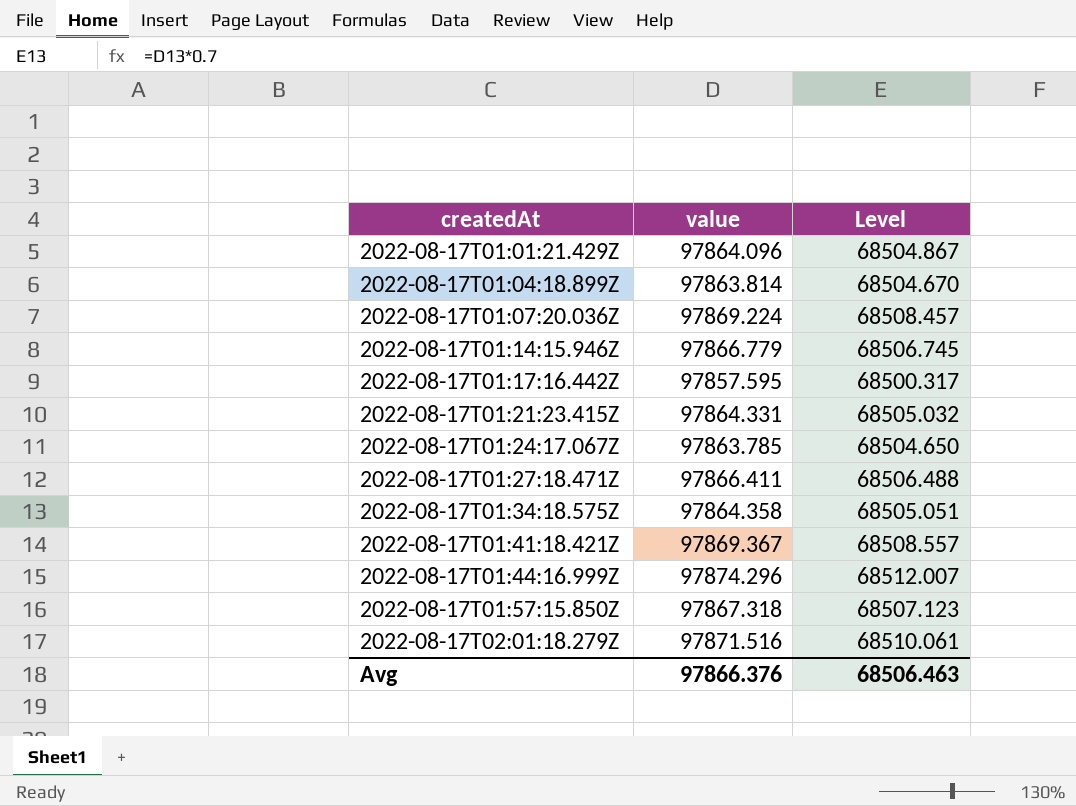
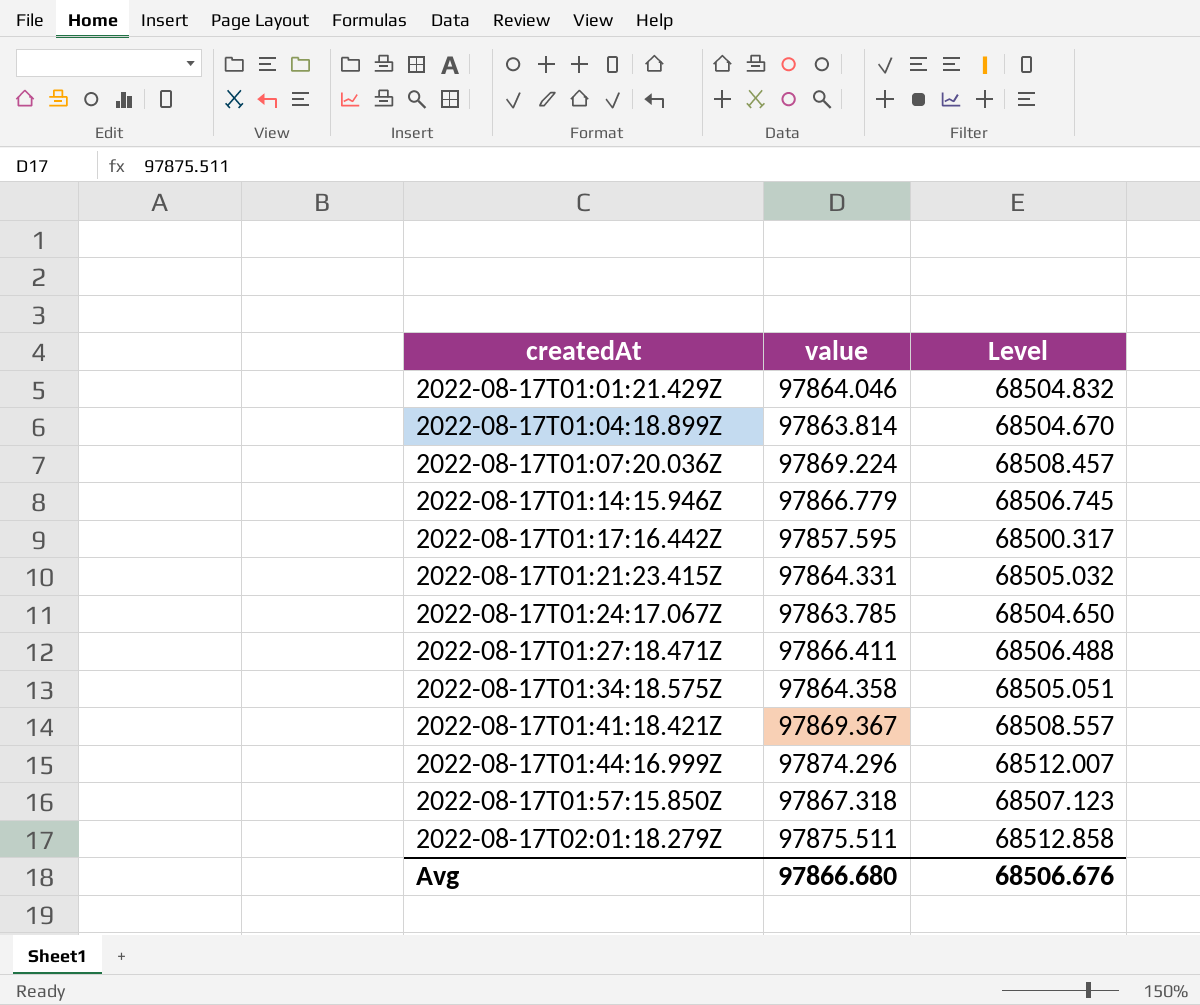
2022-08-17T01:01:21.429Z | value: 97864.096 -> 97864.046
2022-08-17T01:01:21.429Z | Level: 68504.867 -> 68504.832
2022-08-17T02:01:18.279Z | value: 97871.516 -> 97875.511
2022-08-17T02:01:18.279Z | Level: 68510.061 -> 68512.858
Avg | value: 97866.376 -> 97866.680
Avg | Level: 68506.463 -> 68506.676

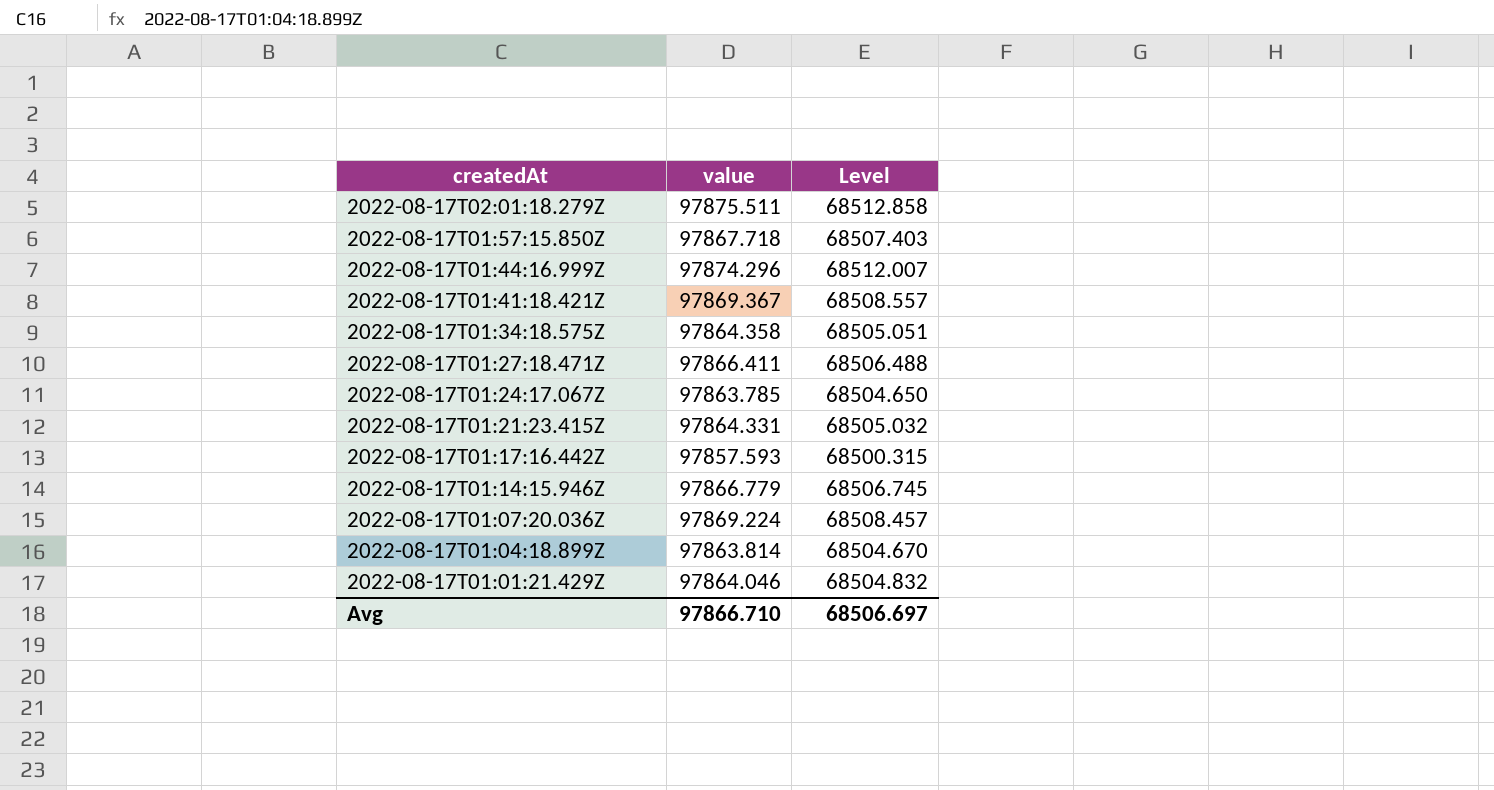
row order: createdAt ascending -> createdAt descending
2022-08-17T01:57:15.850Z | value: 97867.318 -> 97867.718
2022-08-17T01:57:15.850Z | Level: 68507.123 -> 68507.403
2022-08-17T01:17:16.442Z | value: 97857.595 -> 97857.593
2022-08-17T01:17:16.442Z | Level: 68500.317 -> 68500.315
Avg | value: 97866.680 -> 97866.710
Avg | Level: 68506.676 -> 68506.697

